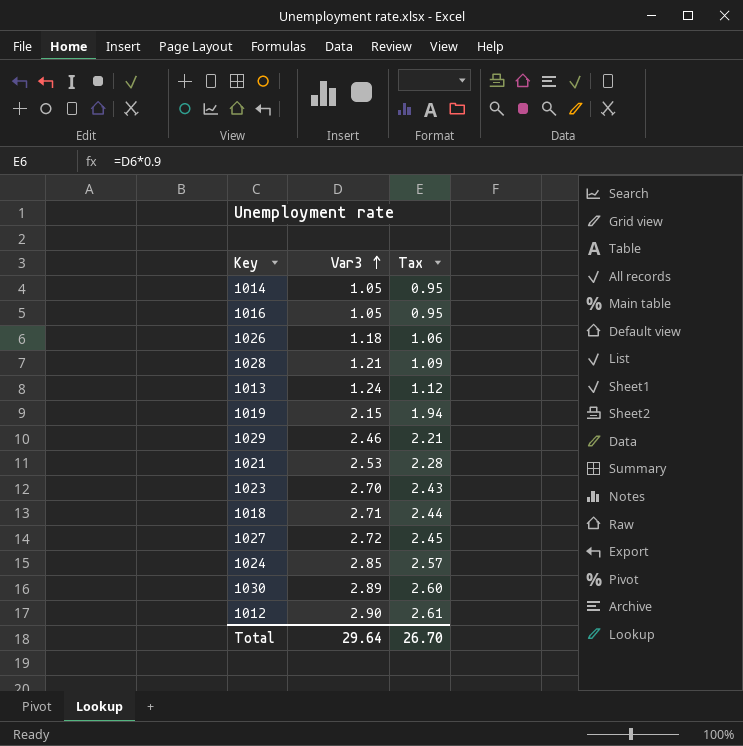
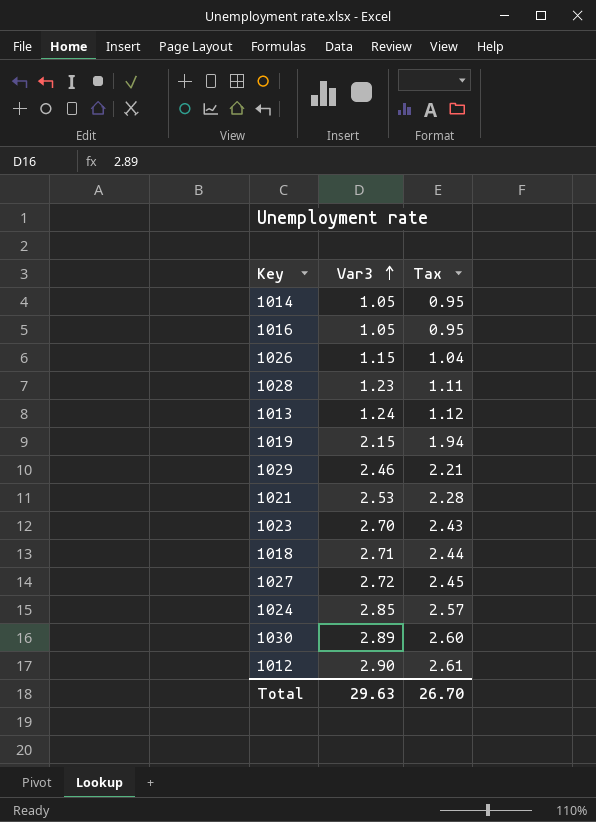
1026 | Var3: 1.18 -> 1.15
1026 | Tax: 1.06 -> 1.04
1028 | Var3: 1.21 -> 1.23
1028 | Tax: 1.09 -> 1.11
Total | Var3: 29.64 -> 29.63

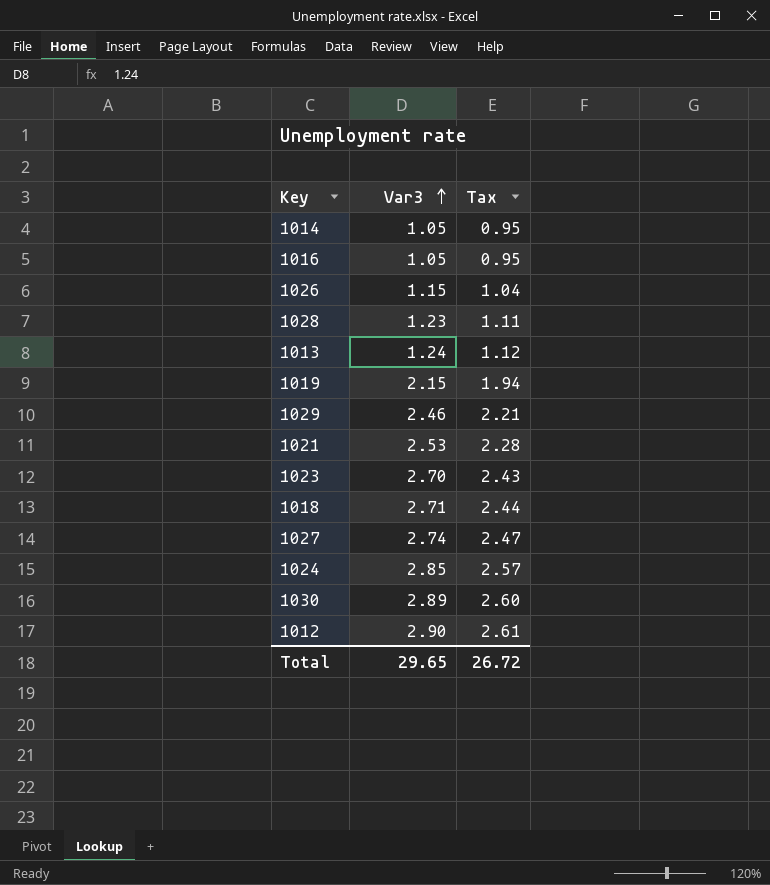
1027 | Var3: 2.72 -> 2.74
1027 | Tax: 2.45 -> 2.47
Total | Var3: 29.63 -> 29.65
Total | Tax: 26.70 -> 26.72

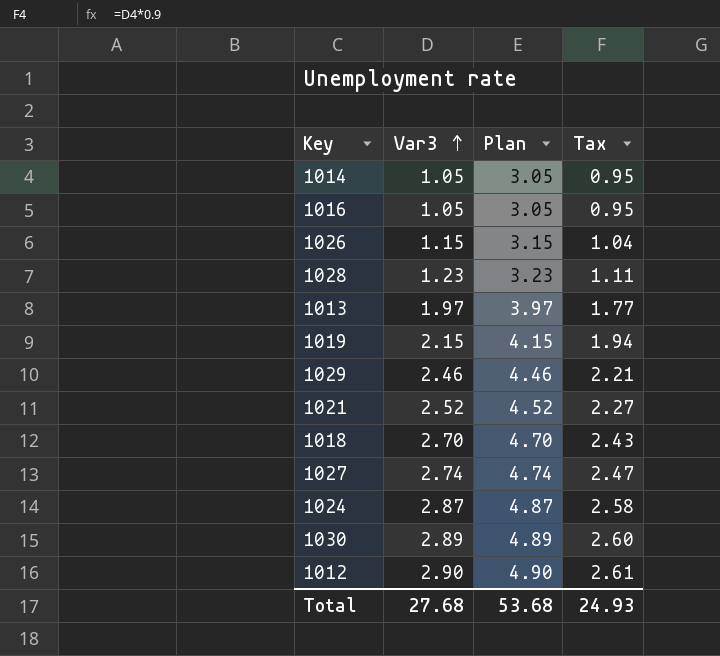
column Plan | formula: none -> [Var3] + 2
row 1023: 2.70 | 2.43 -> none
1013 | Var3: 1.24 -> 1.97
1013 | Tax: 1.12 -> 1.77
1021 | Var3: 2.53 -> 2.52
1021 | Tax: 2.28 -> 2.27
1018 | Var3: 2.71 -> 2.70
1018 | Tax: 2.44 -> 2.43
1024 | Var3: 2.85 -> 2.87
1024 | Tax: 2.57 -> 2.58
Total | Var3: 29.65 -> 27.68
Total | Tax: 26.72 -> 24.93

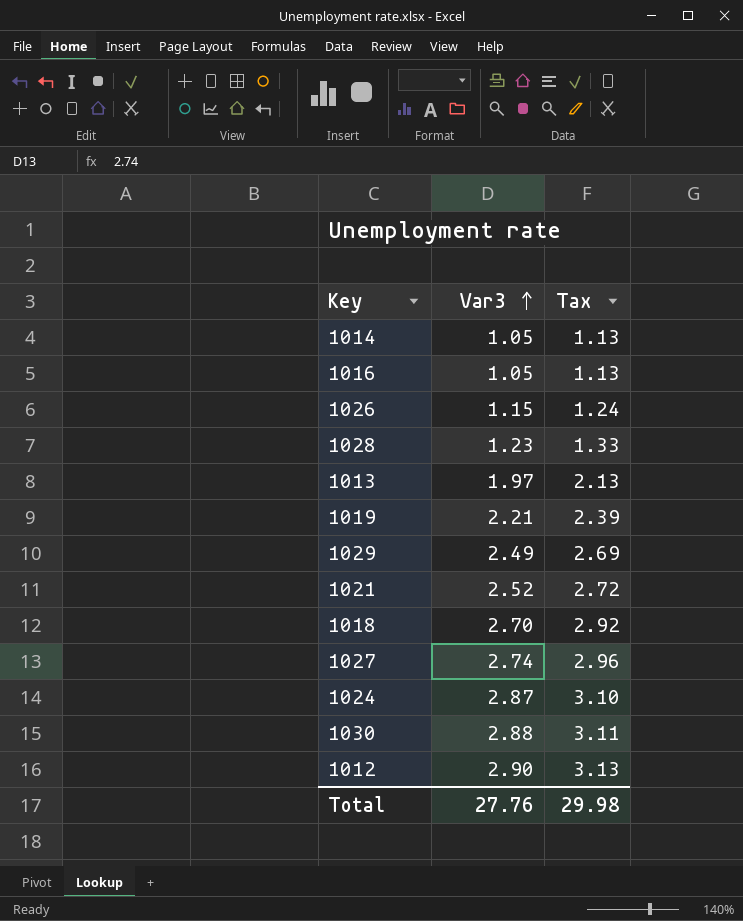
column Plan | formula: [Var3] + 2 -> none
column Tax | formula: [Var3] * 0.9 -> [Var3] * 1.08
1019 | Var3: 2.15 -> 2.21
1029 | Var3: 2.46 -> 2.49
1030 | Var3: 2.89 -> 2.88
Total | Var3: 27.68 -> 27.76
Total | Tax: 24.93 -> 29.98

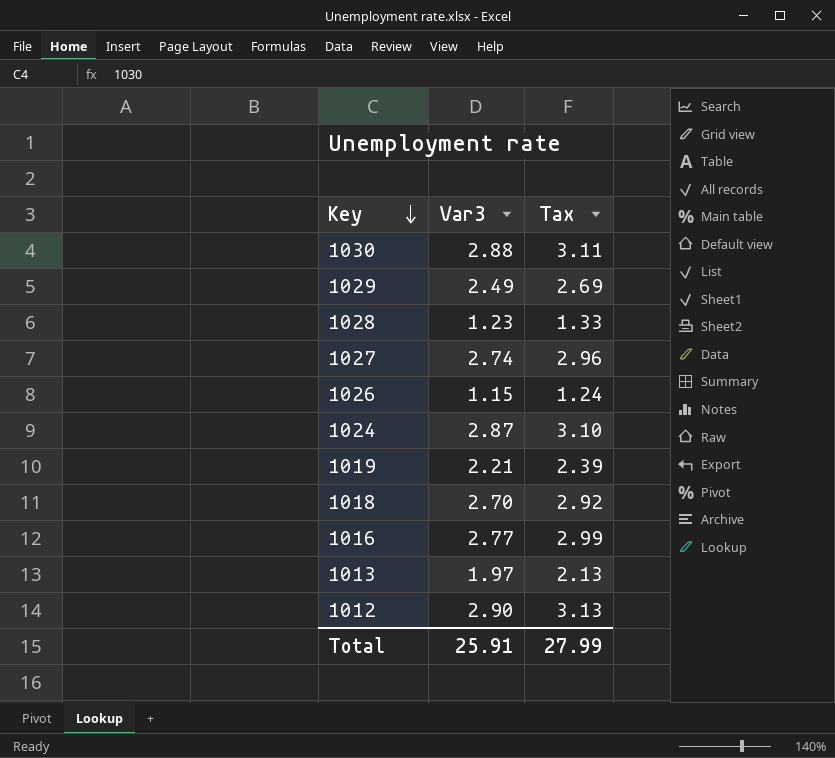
row order: Var3 ascending -> Key descending
row 1014: 1.05 | 1.13 -> none
row 1021: 2.52 | 2.72 -> none
1016 | Var3: 1.05 -> 2.77
1016 | Tax: 1.13 -> 2.99
Total | Var3: 27.76 -> 25.91
Total | Tax: 29.98 -> 27.99

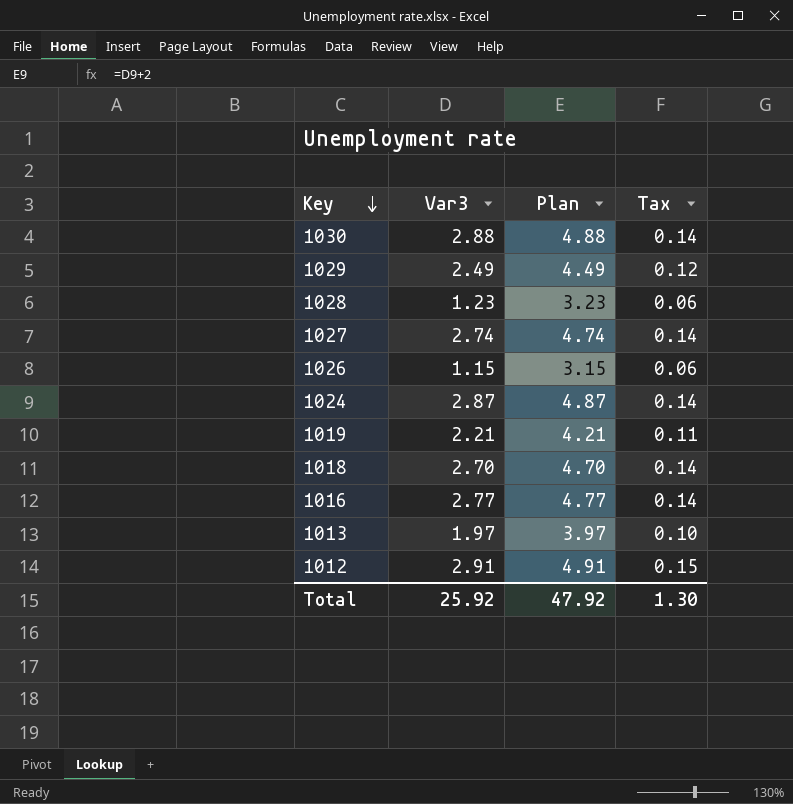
column Plan | formula: none -> [Var3] + 2
column Tax | formula: [Var3] * 1.08 -> [Var3] * 0.05
1012 | Var3: 2.90 -> 2.91
Total | Var3: 25.91 -> 25.92
Total | Tax: 27.99 -> 1.30

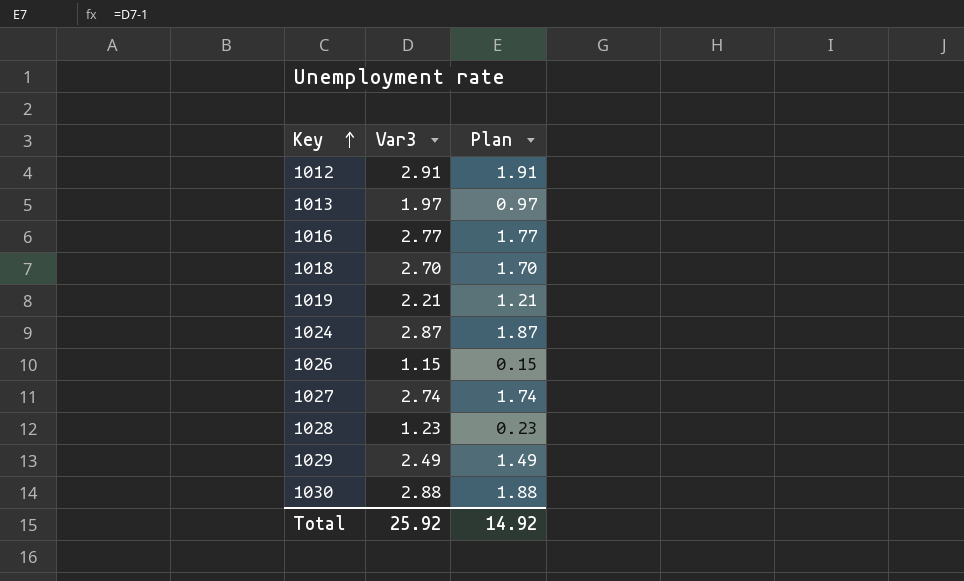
row order: Key descending -> Key ascending
column Tax | formula: [Var3] * 0.05 -> none
column Plan | formula: [Var3] + 2 -> [Var3] - 1
Total | Plan: 47.92 -> 14.92

